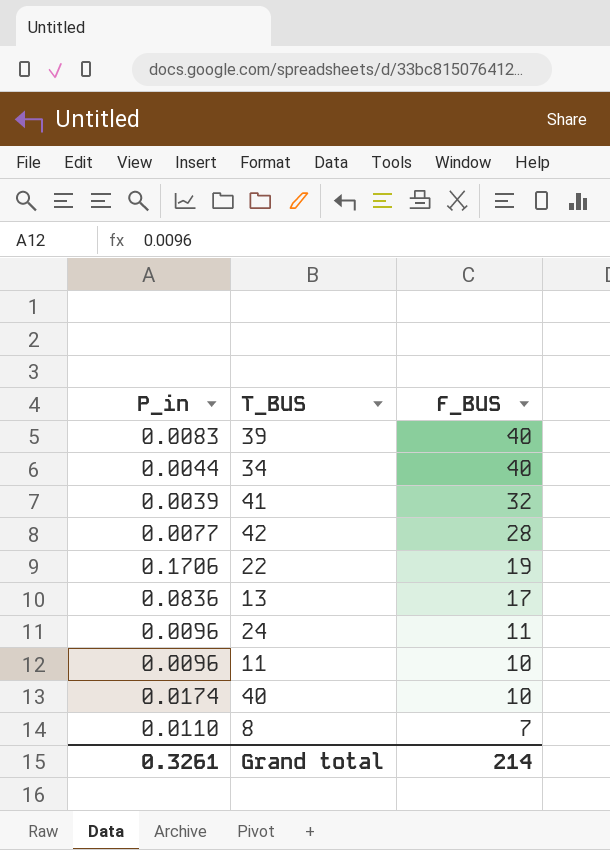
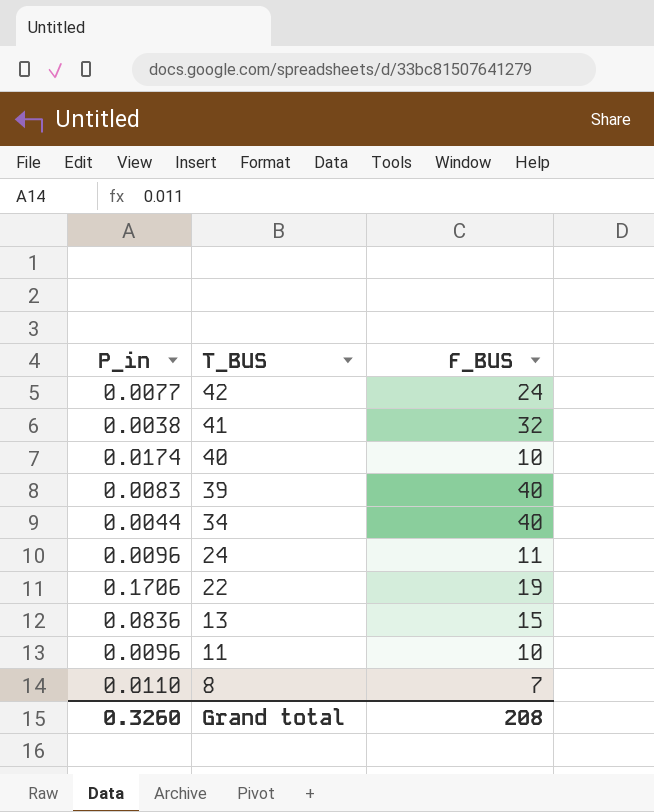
row order: F_BUS descending -> T_BUS descending
42 | F_BUS: 28 -> 24
41 | P_in: 0.0039 -> 0.0038
13 | F_BUS: 17 -> 15
Grand total | P_in: 0.3261 -> 0.3260
Grand total | F_BUS: 214 -> 208

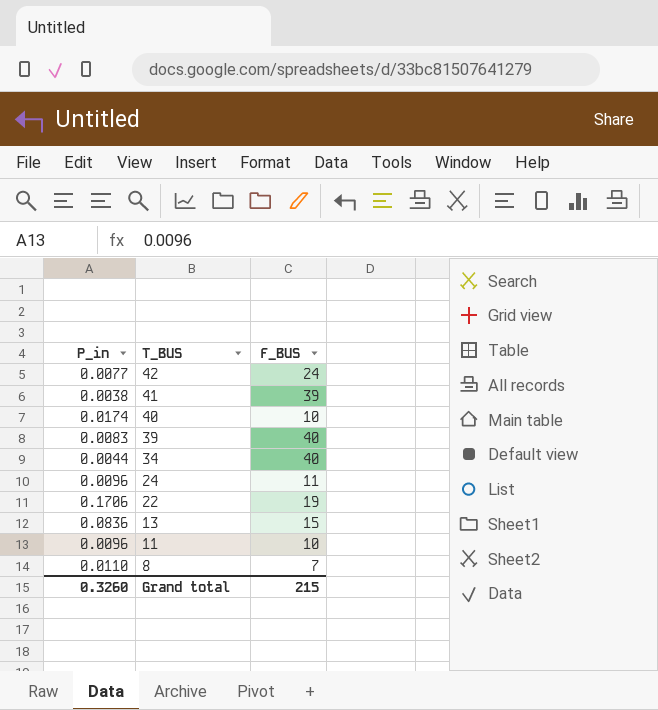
41 | F_BUS: 32 -> 39
Grand total | F_BUS: 208 -> 215

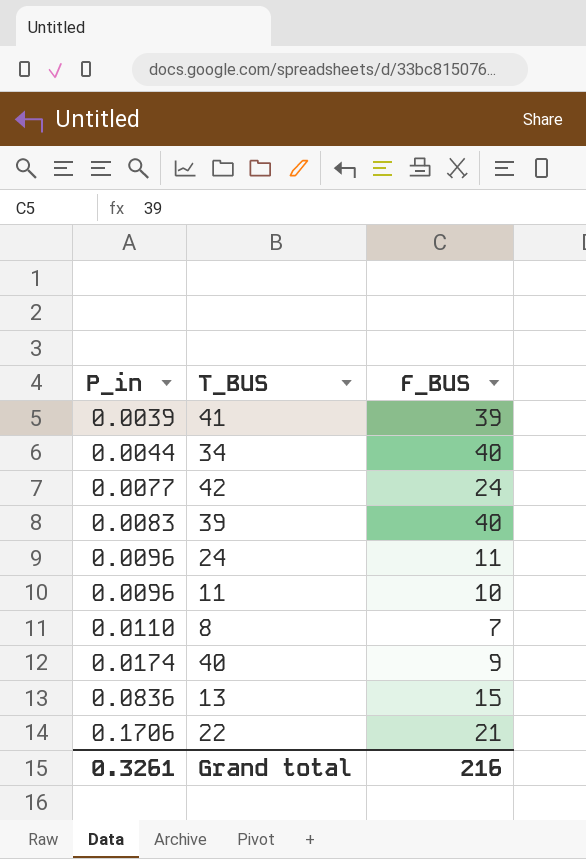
row order: T_BUS descending -> P_in ascending
41 | P_in: 0.0038 -> 0.0039
40 | F_BUS: 10 -> 9
22 | F_BUS: 19 -> 21
Grand total | P_in: 0.3260 -> 0.3261
Grand total | F_BUS: 215 -> 216

